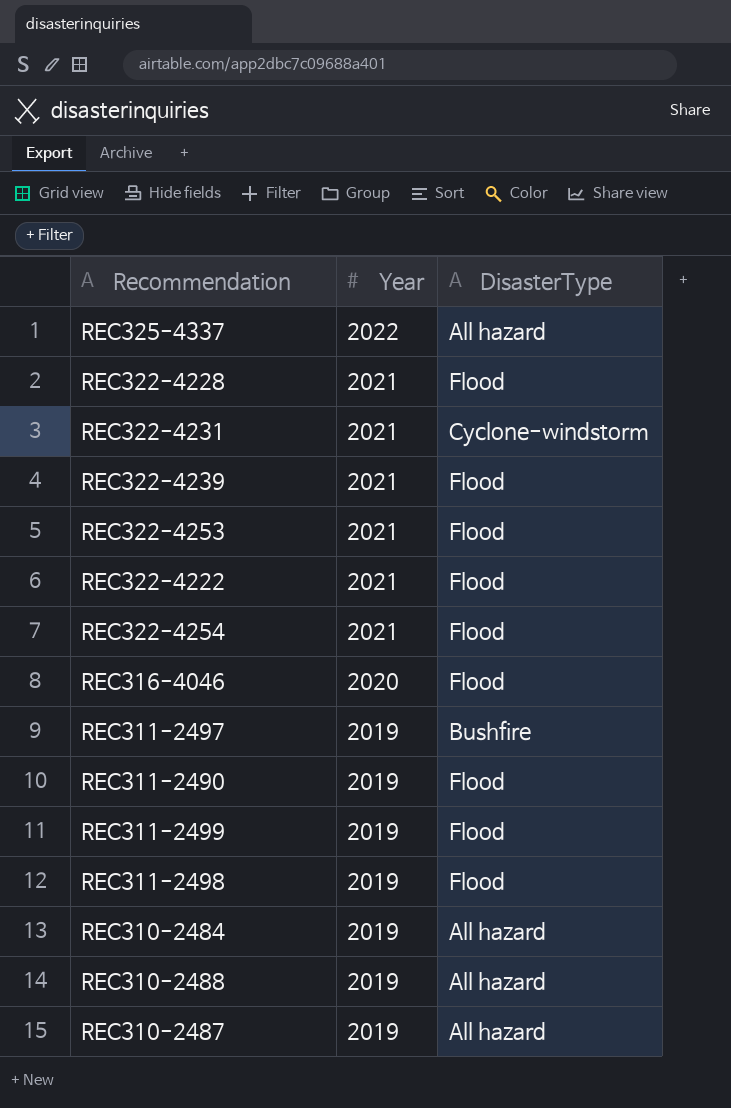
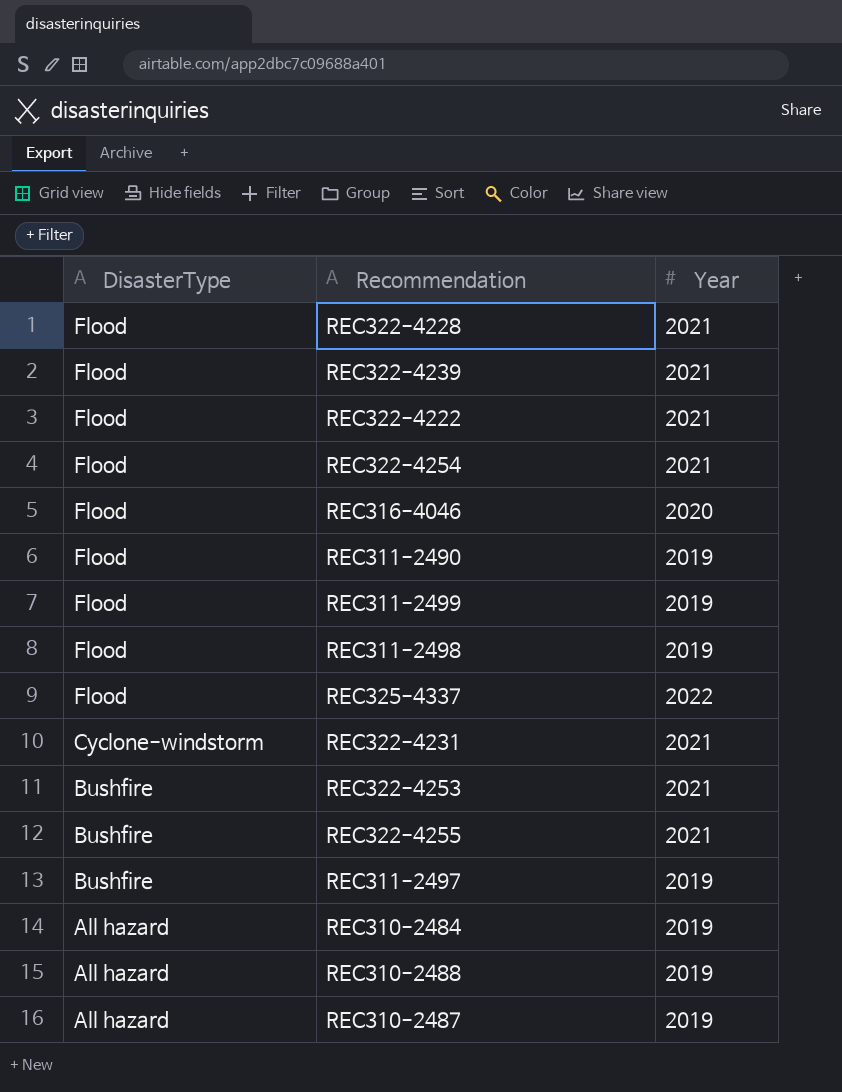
row order: Year descending -> DisasterType descending
column DisasterType | position: 3 -> 1
REC325-4337 | DisasterType: All hazard -> Flood
REC322-4253 | DisasterType: Flood -> Bushfire
row REC322-4255: none -> Bushfire | 2021

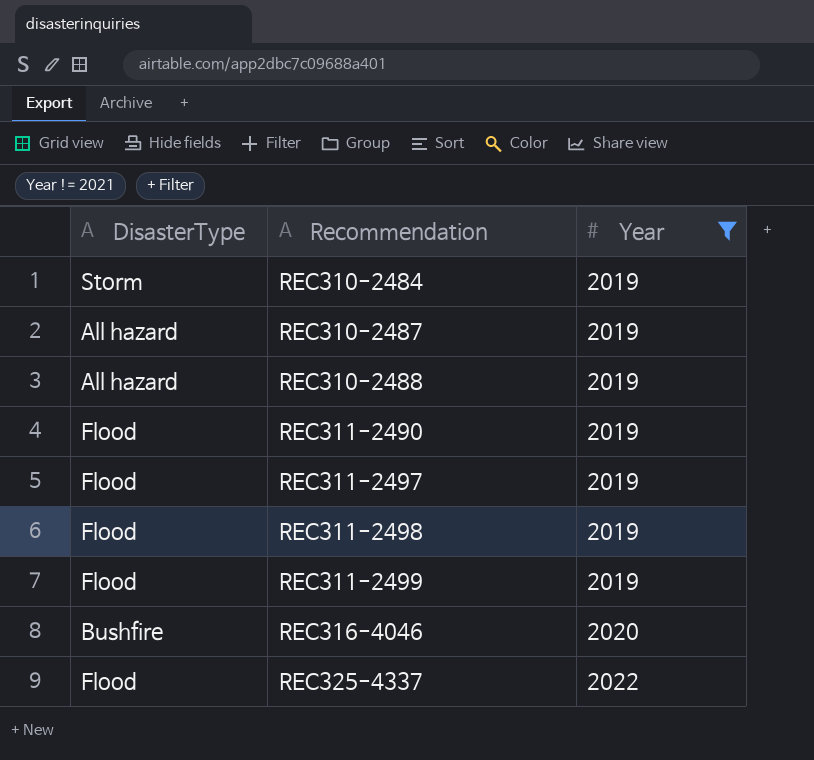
filter: none -> Year != 2021
row order: DisasterType descending -> Recommendation ascending
REC310-2484 | DisasterType: All hazard -> Storm
REC311-2497 | DisasterType: Bushfire -> Flood
REC316-4046 | DisasterType: Flood -> Bushfire

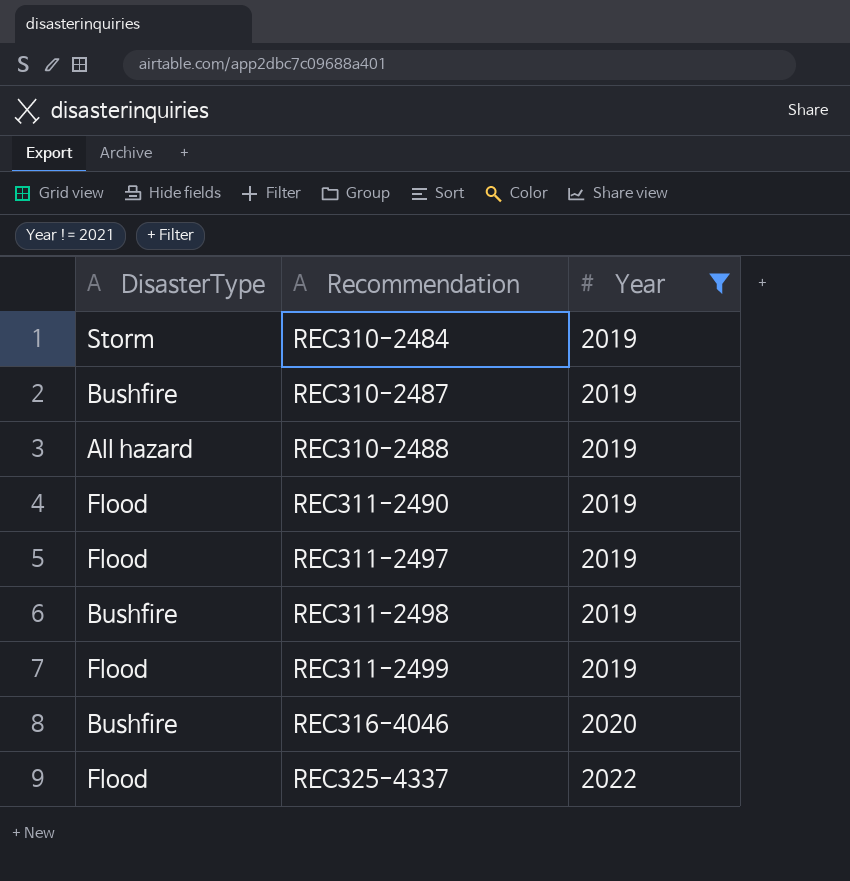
REC310-2487 | DisasterType: All hazard -> Bushfire
REC311-2498 | DisasterType: Flood -> Bushfire

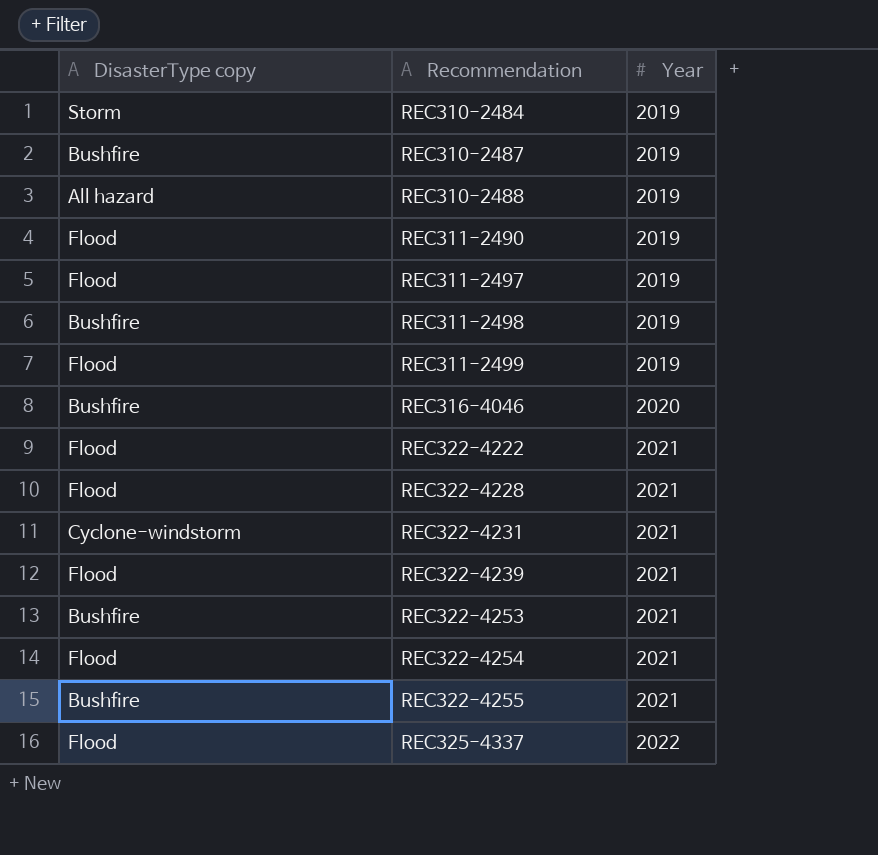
filter: Year != 2021 -> none
column name: DisasterType -> DisasterType copy

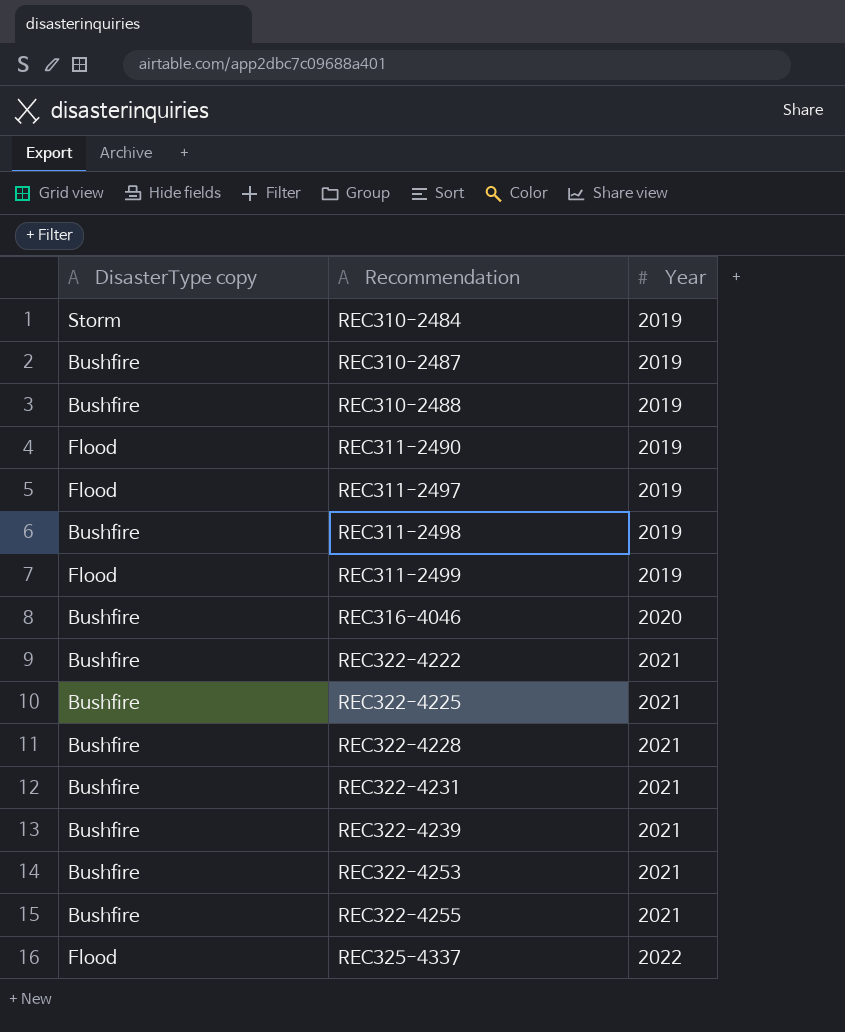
row REC322-4254: Flood | 2021 -> none
REC310-2488 | DisasterType copy: All hazard -> Bushfire
REC322-4222 | DisasterType copy: Flood -> Bushfire
row REC322-4225: none -> Bushfire | 2021
REC322-4228 | DisasterType copy: Flood -> Bushfire
REC322-4231 | DisasterType copy: Cyclone-windstorm -> Bushfire
REC322-4239 | DisasterType copy: Flood -> Bushfire

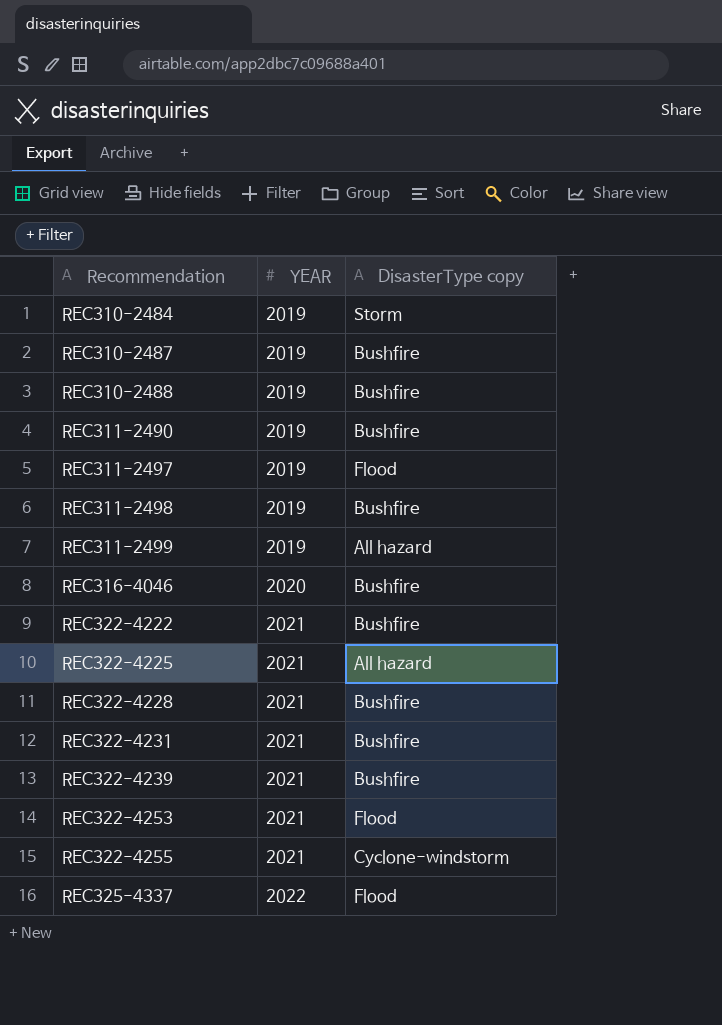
column name: Year -> YEAR
column DisasterType copy | position: 1 -> 3
REC311-2490 | DisasterType copy: Flood -> Bushfire
REC311-2499 | DisasterType copy: Flood -> All hazard
REC322-4225 | DisasterType copy: Bushfire -> All hazard
REC322-4253 | DisasterType copy: Bushfire -> Flood
REC322-4255 | DisasterType copy: Bushfire -> Cyclone-windstorm

